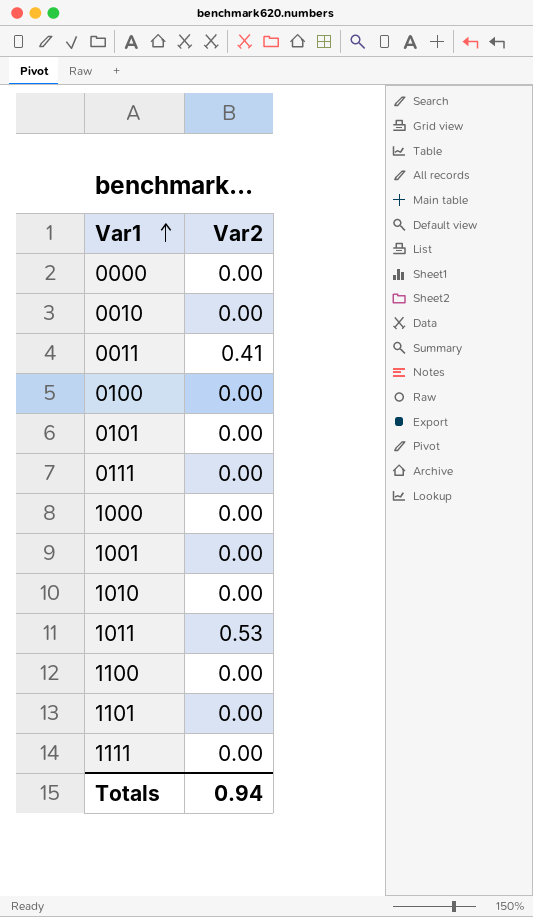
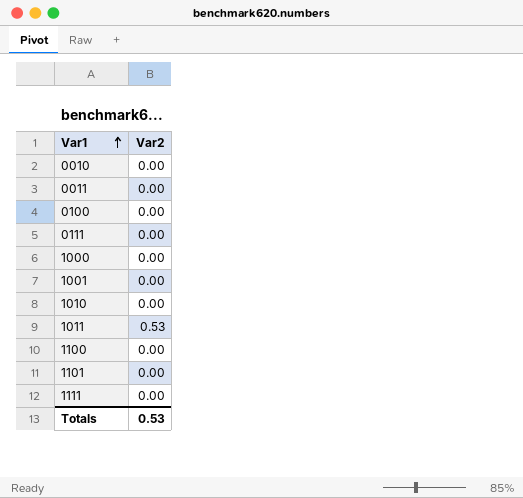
row 0000: 0.00 -> none
row 0101: 0.00 -> none
0011 | Var2: 0.41 -> 0.00
Totals | Var2: 0.94 -> 0.53

